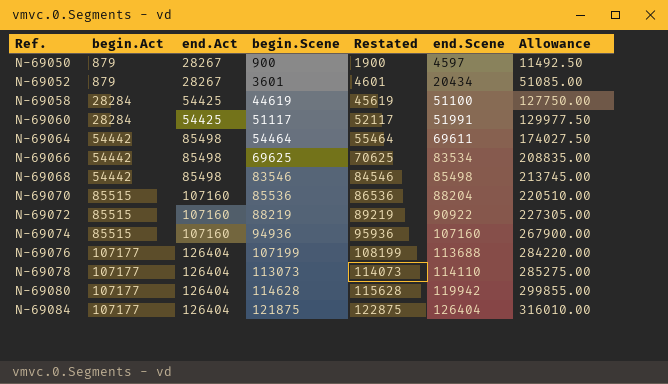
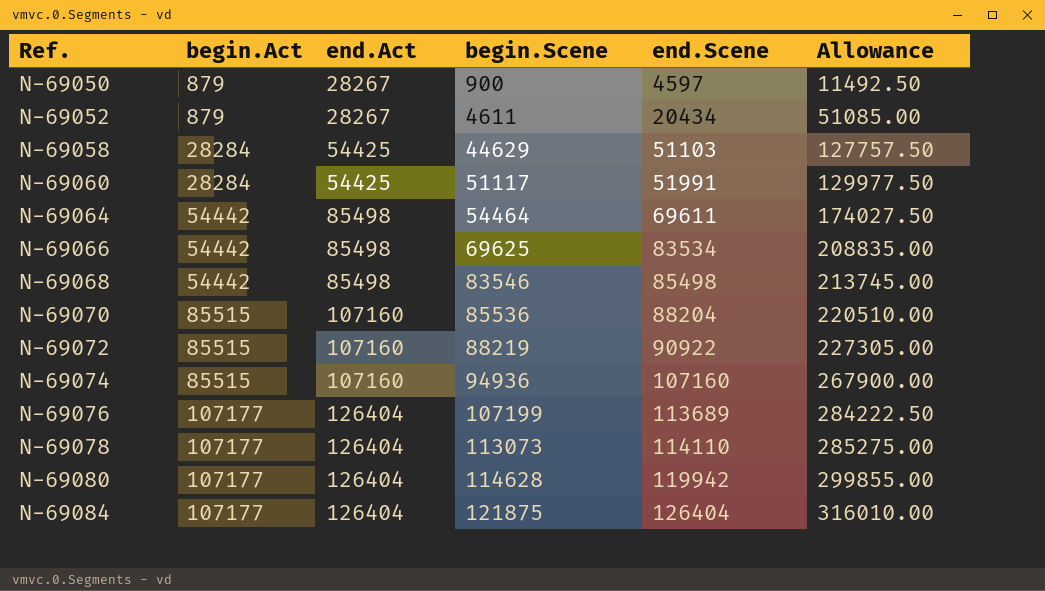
column Restated | formula: [begin.Scene] + 1000 -> none
N-69052 | begin.Scene: 3601 -> 4611
N-69058 | begin.Scene: 44619 -> 44629
N-69058 | end.Scene: 51100 -> 51103
N-69058 | Allowance: 127750.00 -> 127757.50
N-69076 | end.Scene: 113688 -> 113689
N-69076 | Allowance: 284220.00 -> 284222.50

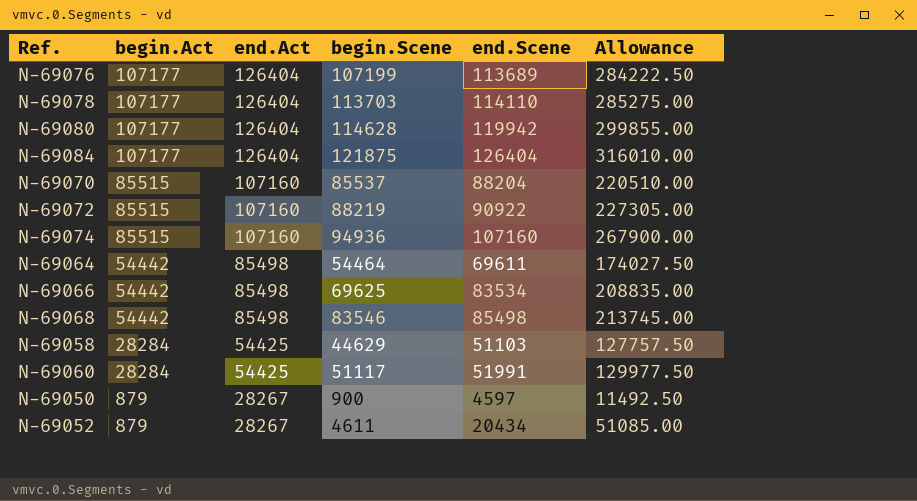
row order: Ref. ascending -> begin.Act descending
N-69078 | begin.Scene: 113073 -> 113703
N-69070 | begin.Scene: 85536 -> 85537

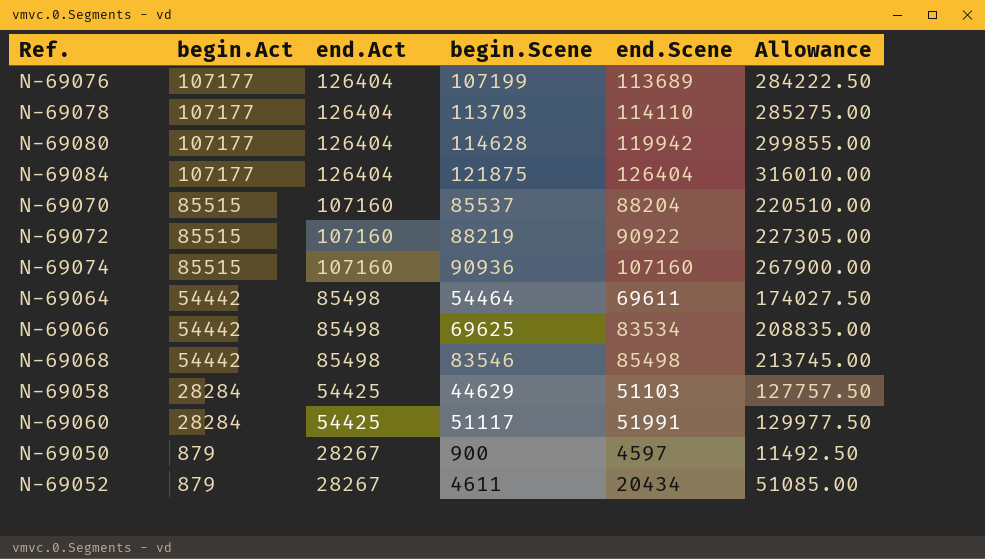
N-69074 | begin.Scene: 94936 -> 90936

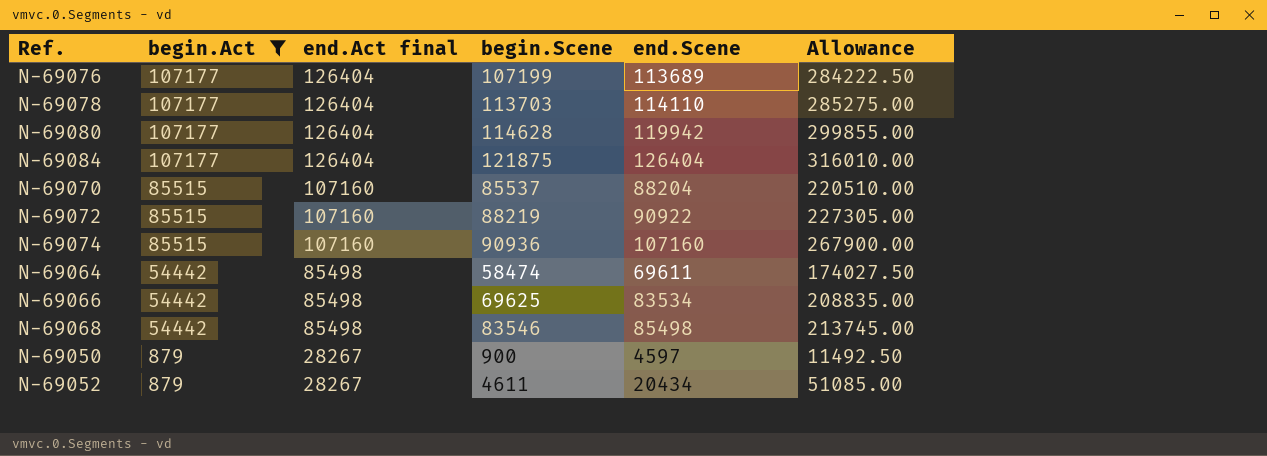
filter: none -> begin.Act != 28284
column name: end.Act -> end.Act final
N-69064 | begin.Scene: 54464 -> 58474

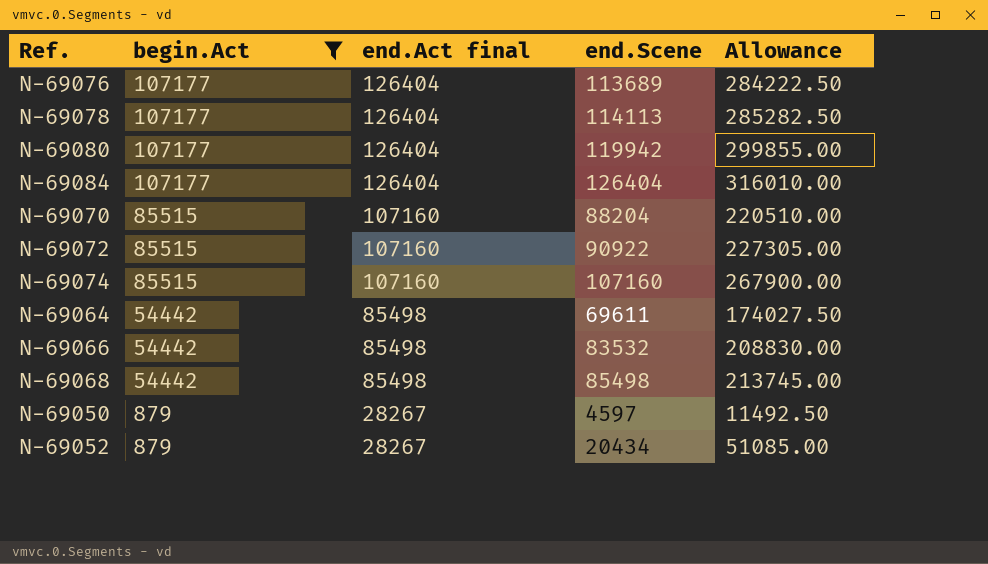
column begin.Scene | position: 4 -> none
N-69078 | end.Scene: 114110 -> 114113
N-69078 | Allowance: 285275.00 -> 285282.50
N-69066 | end.Scene: 83534 -> 83532
N-69066 | Allowance: 208835.00 -> 208830.00

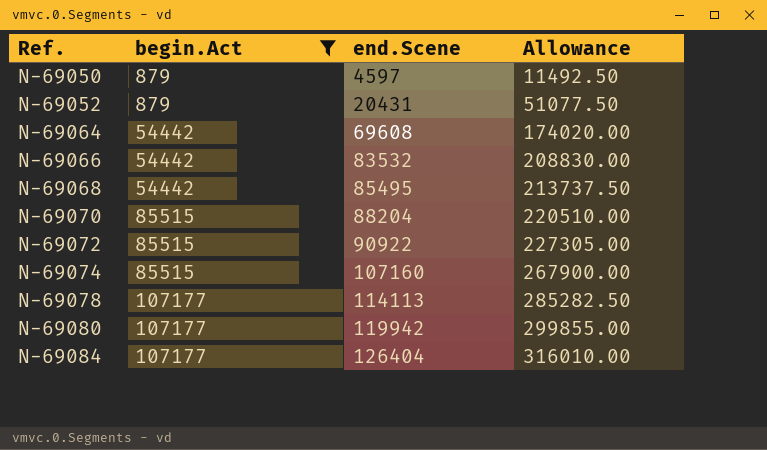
row order: begin.Act descending -> Ref. ascending
column end.Act final | position: 3 -> none
row N-69076: 107177 | 126404 | 113689 | 284222.50 -> none
N-69052 | end.Scene: 20434 -> 20431
N-69052 | Allowance: 51085.00 -> 51077.50
N-69064 | end.Scene: 69611 -> 69608
N-69064 | Allowance: 174027.50 -> 174020.00
N-69068 | end.Scene: 85498 -> 85495
N-69068 | Allowance: 213745.00 -> 213737.50

